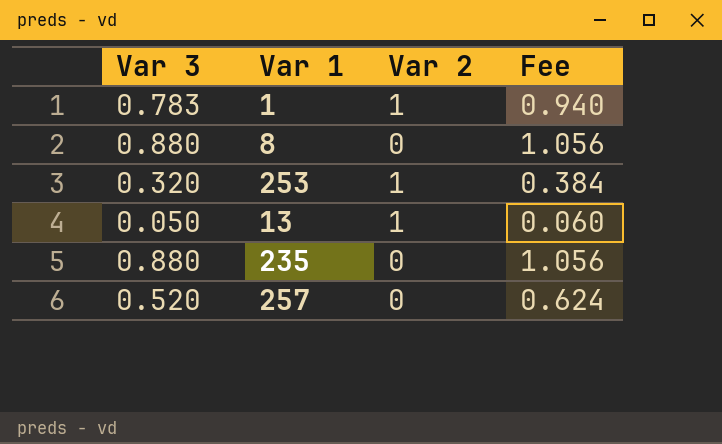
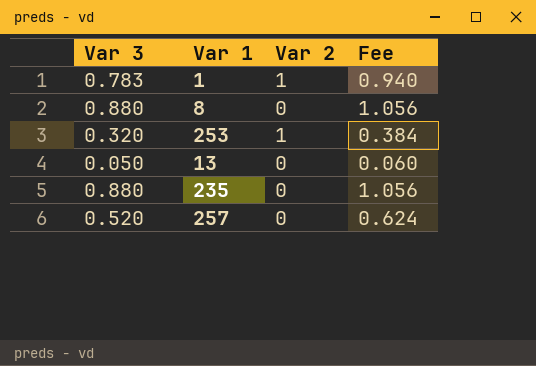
13 | Var 2: 1 -> 0

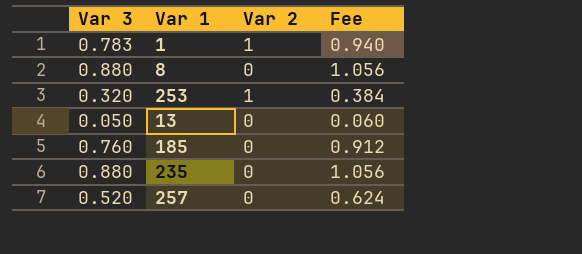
row 185: none -> 0.760 | 0 | 0.912

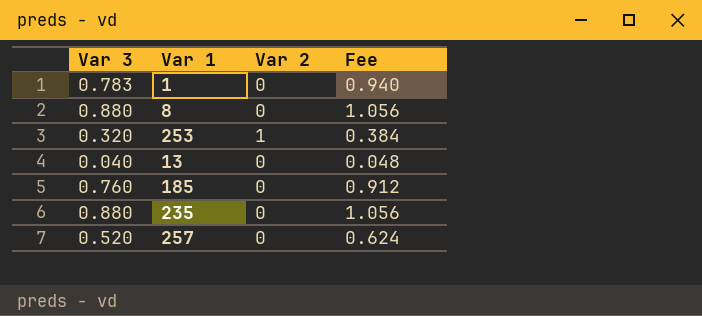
1 | Var 2: 1 -> 0
13 | Var 3: 0.050 -> 0.040
13 | Fee: 0.060 -> 0.048

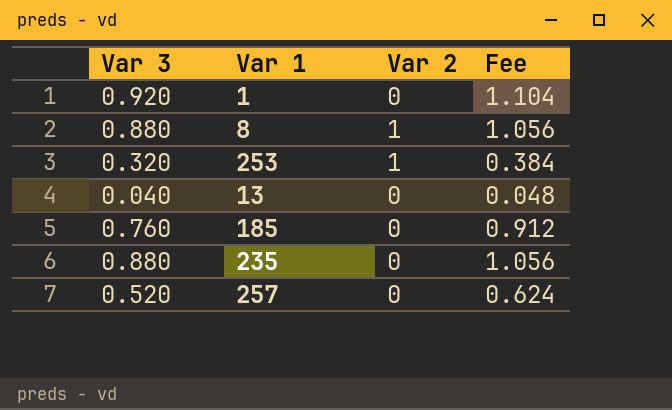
1 | Var 3: 0.783 -> 0.920
1 | Fee: 0.940 -> 1.104
8 | Var 2: 0 -> 1

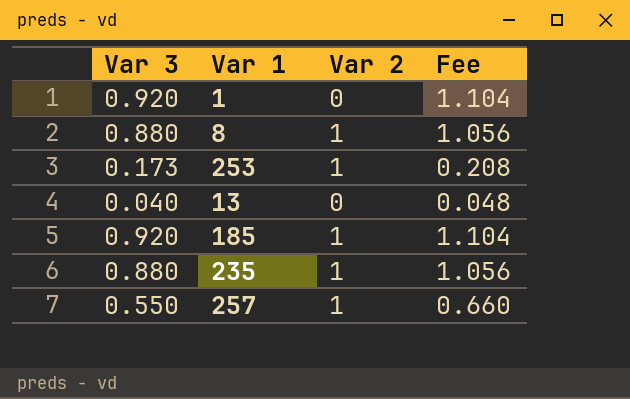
253 | Var 3: 0.320 -> 0.173
253 | Fee: 0.384 -> 0.208
185 | Var 3: 0.760 -> 0.920
185 | Var 2: 0 -> 1
185 | Fee: 0.912 -> 1.104
235 | Var 2: 0 -> 1
257 | Var 3: 0.520 -> 0.550
257 | Var 2: 0 -> 1
257 | Fee: 0.624 -> 0.660

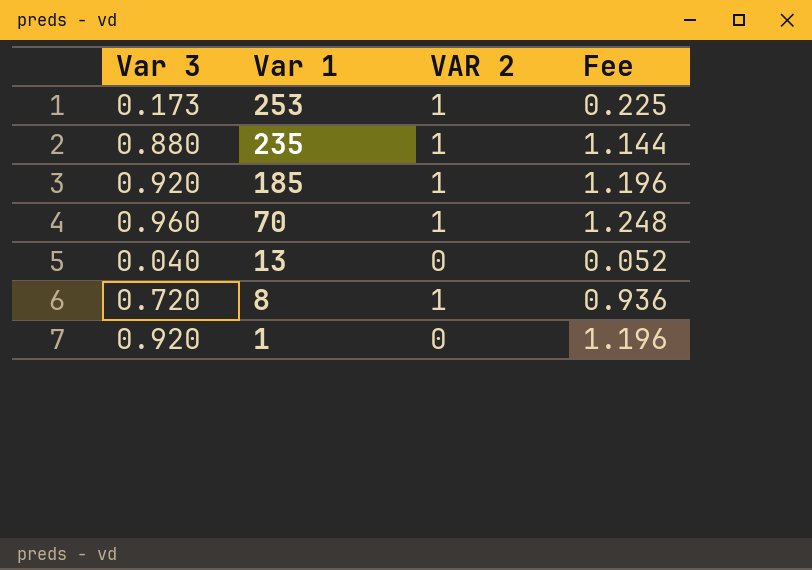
row order: none -> Var 1 descending
column name: Var 2 -> VAR 2
column Fee | formula: [Var 3] * 1.2 -> [Var 3] * 1.3
row 257: 0.550 | 1 | 0.660 -> none
row 70: none -> 0.960 | 1 | 1.248
8 | Var 3: 0.880 -> 0.720

